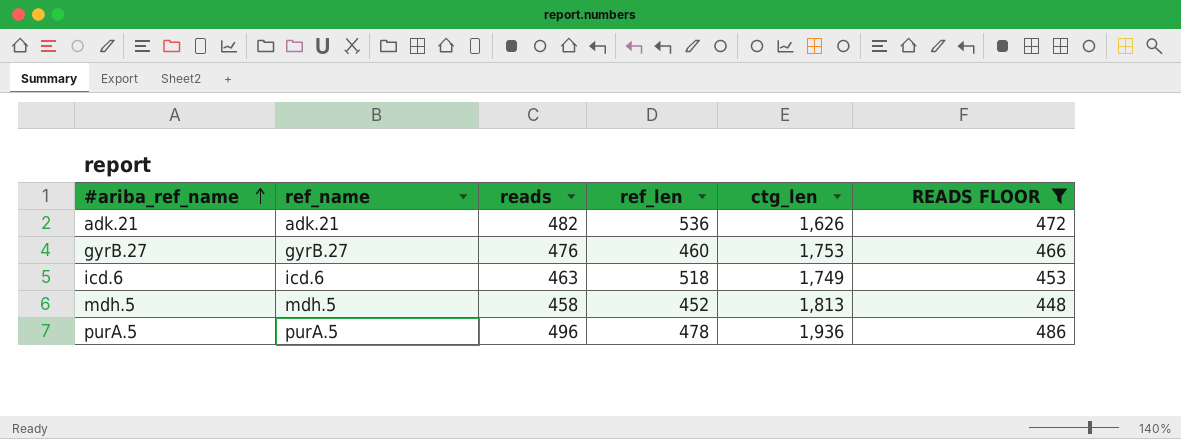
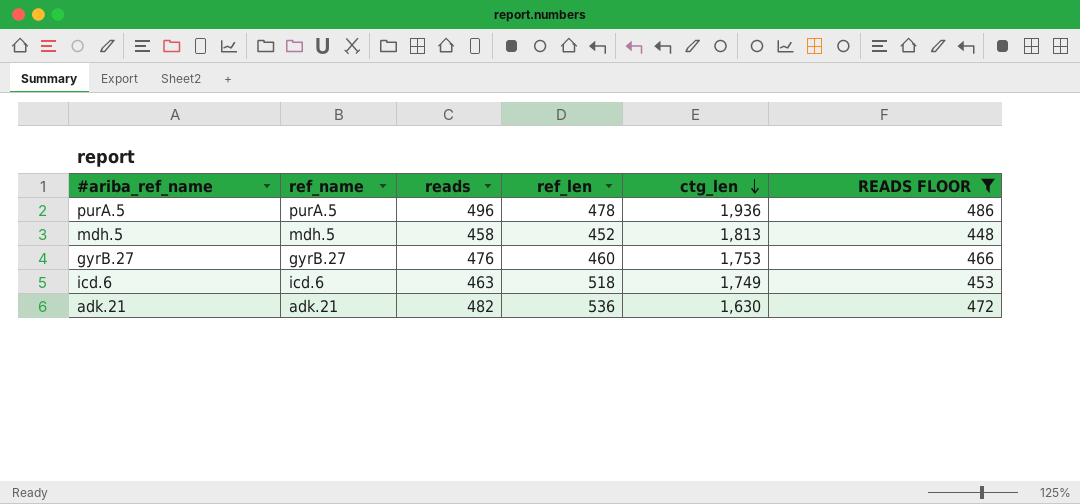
row order: #ariba_ref_name ascending -> ctg_len descending
adk.21 | ctg_len: 1,626 -> 1,630

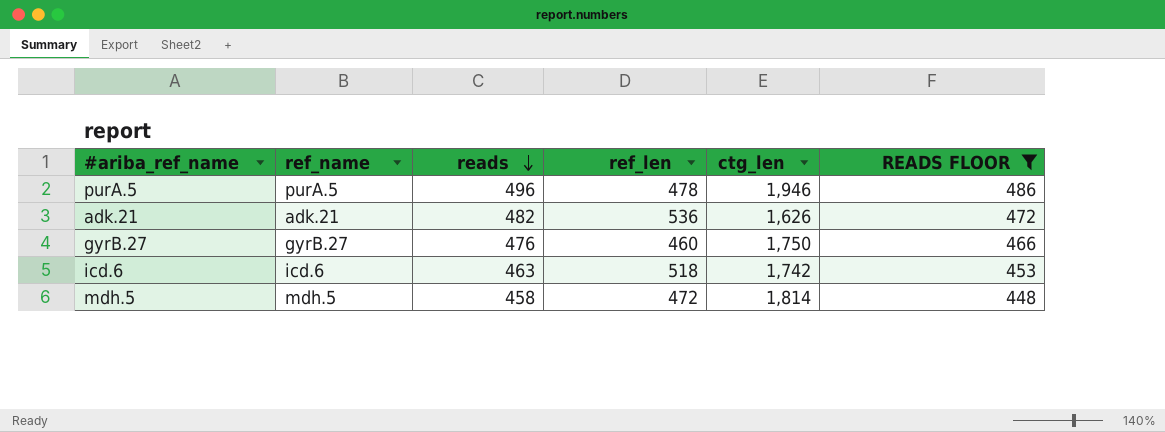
row order: ctg_len descending -> reads descending
purA.5 | ctg_len: 1,936 -> 1,946
adk.21 | ctg_len: 1,630 -> 1,626
gyrB.27 | ctg_len: 1,753 -> 1,750
icd.6 | ctg_len: 1,749 -> 1,742
mdh.5 | ref_len: 452 -> 472
mdh.5 | ctg_len: 1,813 -> 1,814

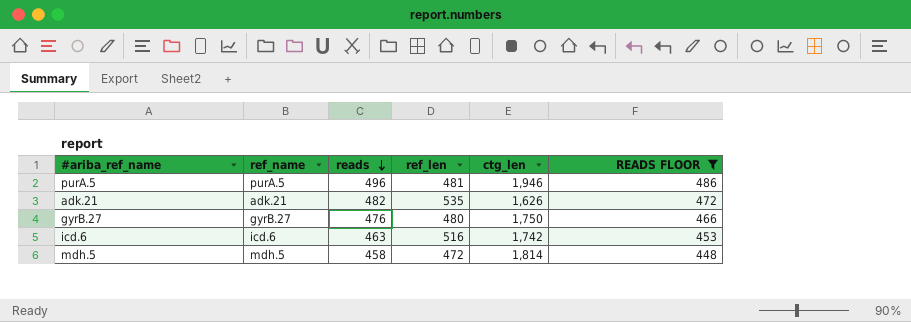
purA.5 | ref_len: 478 -> 481
adk.21 | ref_len: 536 -> 535
gyrB.27 | ref_len: 460 -> 480
icd.6 | ref_len: 518 -> 516

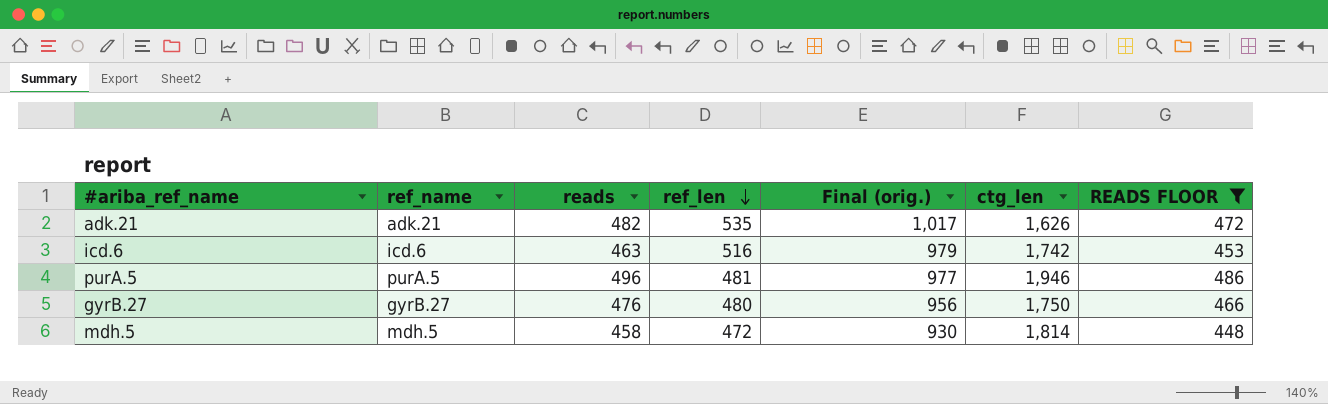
row order: reads descending -> ref_len descending
column Final (orig.) | formula: none -> [reads] + [ref_len]

